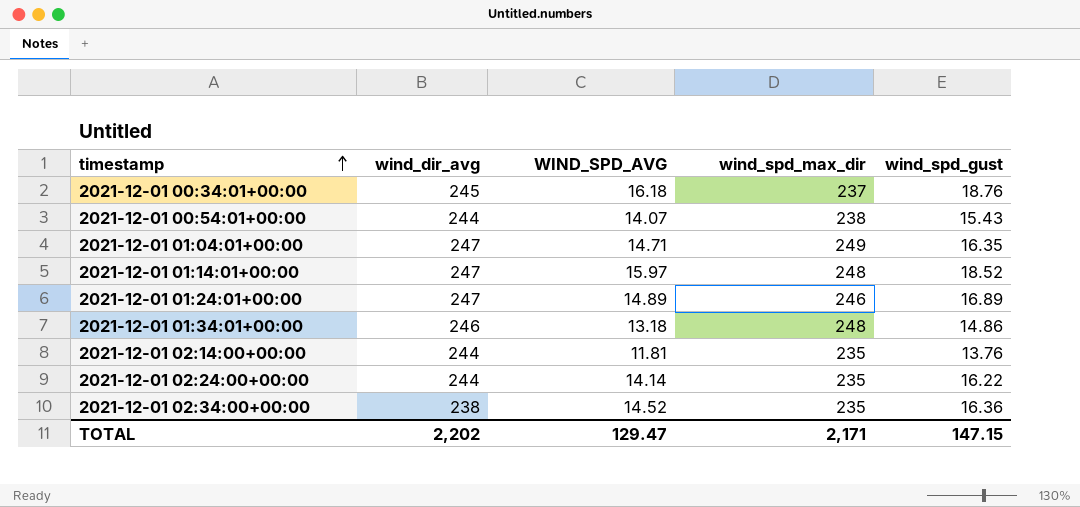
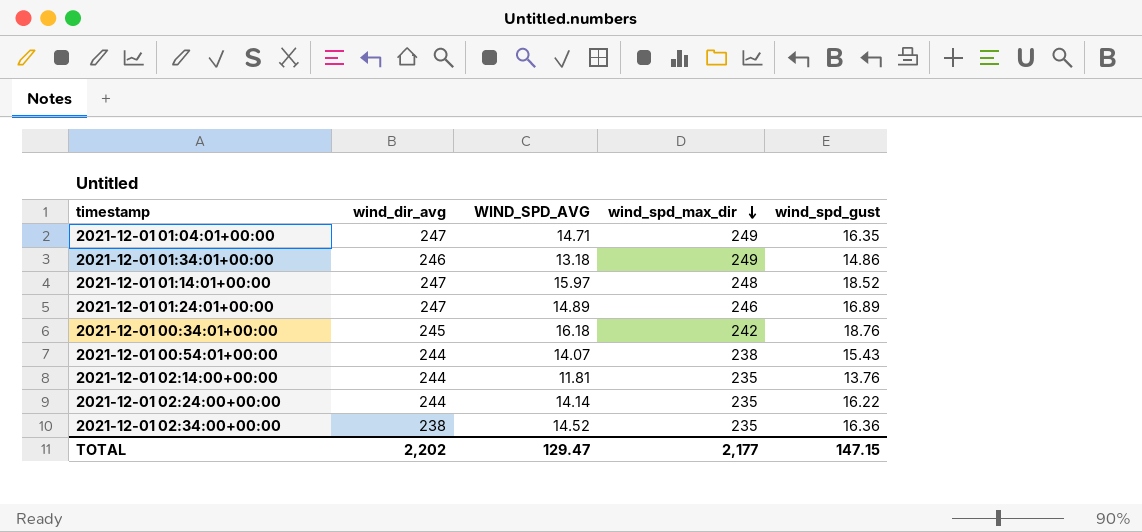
row order: timestamp ascending -> wind_spd_max_dir descending
2021-12-01 01:34:01+00:00 | wind_spd_max_dir: 248 -> 249
2021-12-01 00:34:01+00:00 | wind_spd_max_dir: 237 -> 242
TOTAL | wind_spd_max_dir: 2,171 -> 2,177

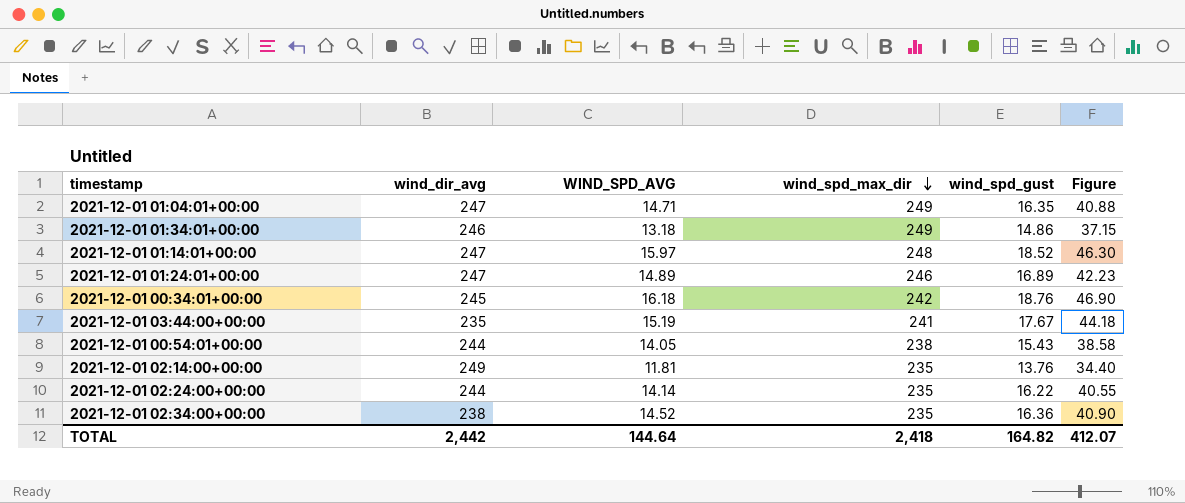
column Figure | formula: none -> [wind_spd_gust] * 2.5
row 2021-12-01 03:44:00+00:00: none -> 235 | 15.19 | 241 | 17.67 | 44.18
2021-12-01 00:54:01+00:00 | WIND_SPD_AVG: 14.07 -> 14.05
2021-12-01 02:14:00+00:00 | wind_dir_avg: 244 -> 249
TOTAL | wind_dir_avg: 2,202 -> 2,442
TOTAL | WIND_SPD_AVG: 129.47 -> 144.64
TOTAL | wind_spd_max_dir: 2,177 -> 2,418
TOTAL | wind_spd_gust: 147.15 -> 164.82

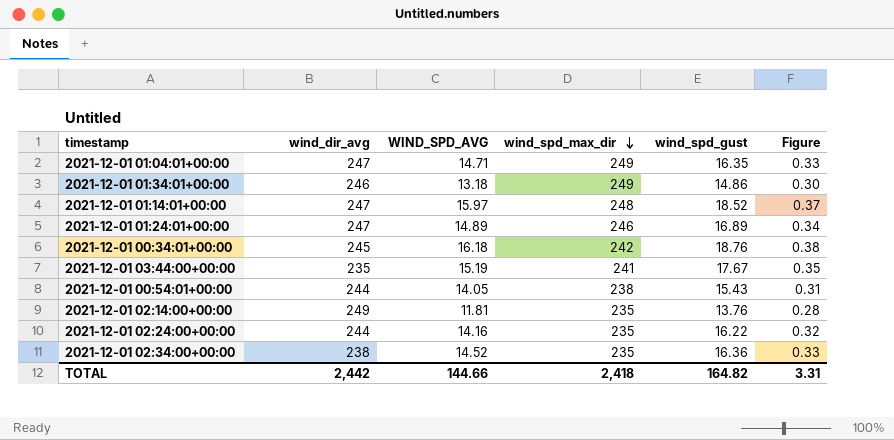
column Figure | formula: [wind_spd_gust] * 2.5 -> [wind_spd_gust] * 0.02
2021-12-01 02:24:00+00:00 | WIND_SPD_AVG: 14.14 -> 14.16
TOTAL | WIND_SPD_AVG: 144.64 -> 144.66
TOTAL | Figure: 412.07 -> 3.31

